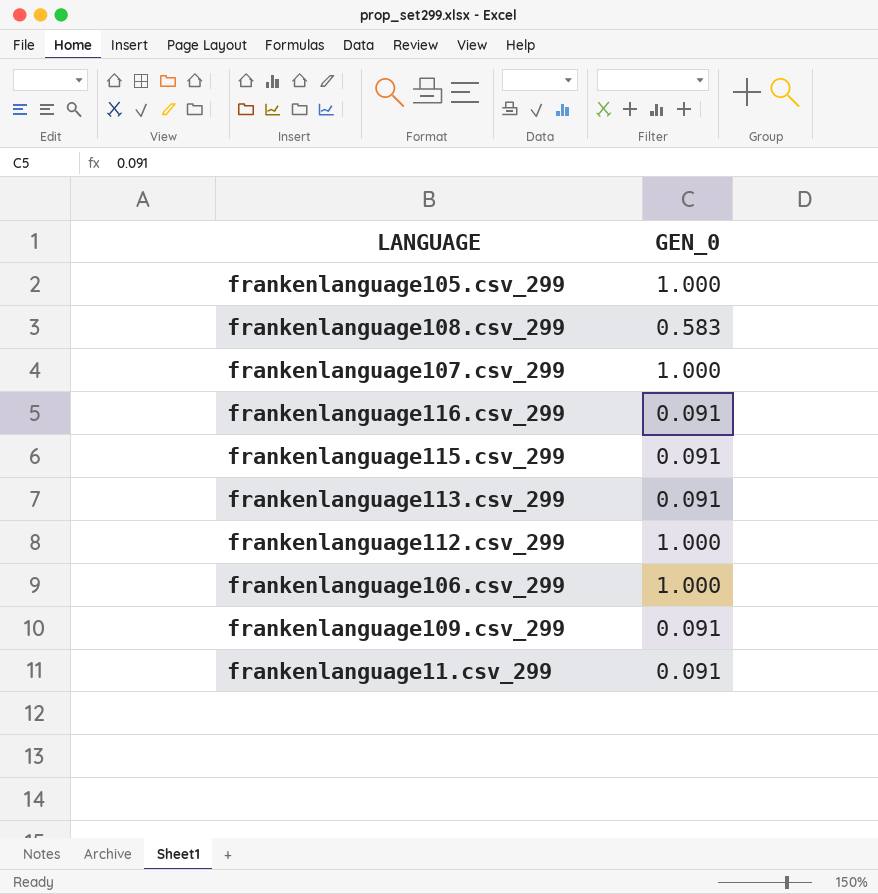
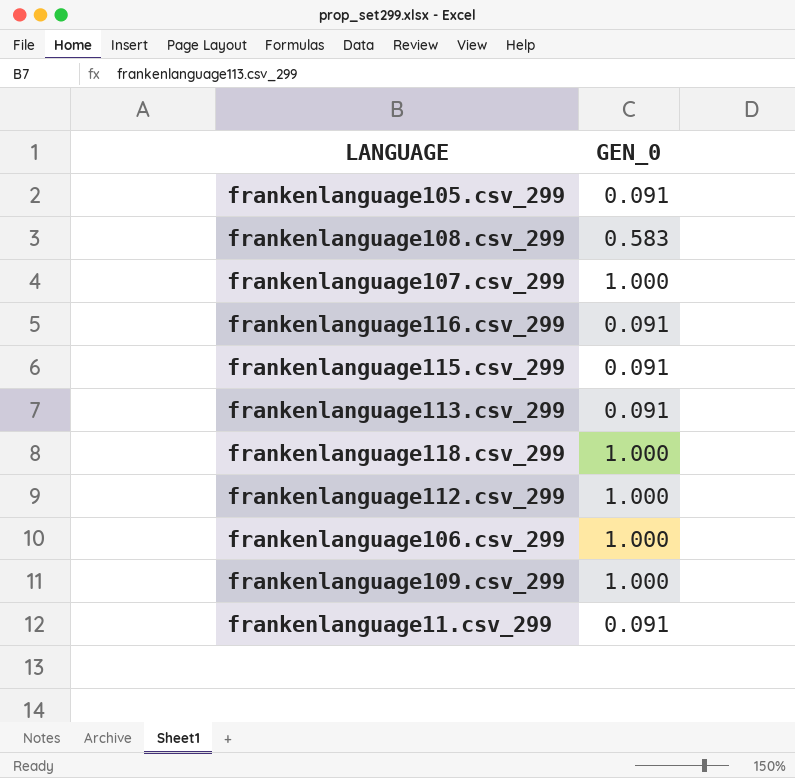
frankenlanguage105.csv_299 | GEN_0: 1.000 -> 0.091
row frankenlanguage118.csv_299: none -> 1.000
frankenlanguage109.csv_299 | GEN_0: 0.091 -> 1.000

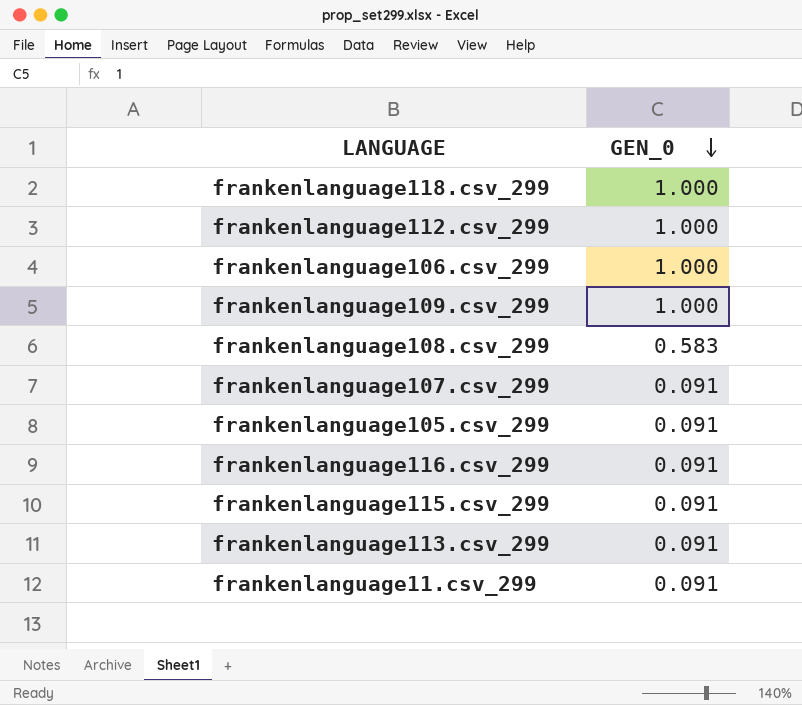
row order: none -> GEN_0 descending
frankenlanguage107.csv_299 | GEN_0: 1.000 -> 0.091

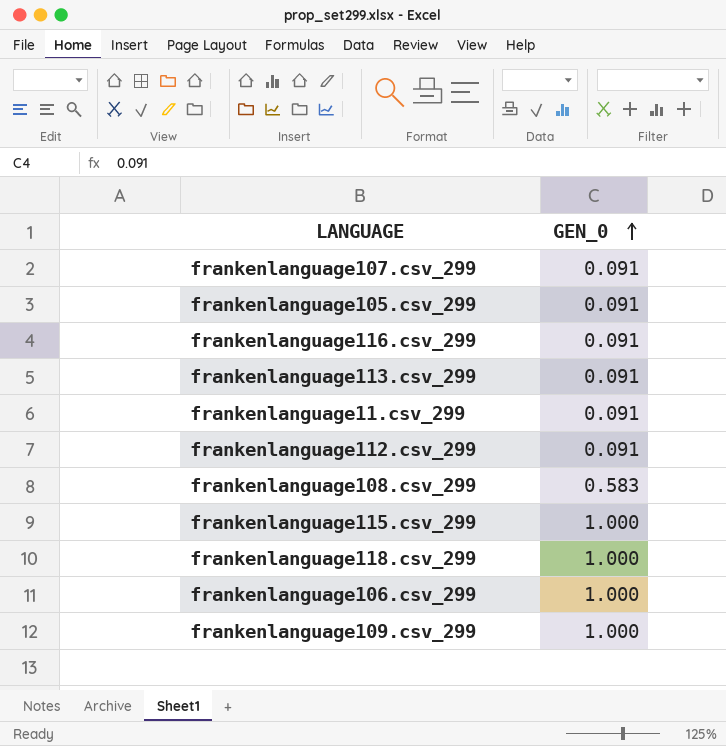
row order: GEN_0 descending -> GEN_0 ascending
frankenlanguage112.csv_299 | GEN_0: 1.000 -> 0.091
frankenlanguage115.csv_299 | GEN_0: 0.091 -> 1.000

